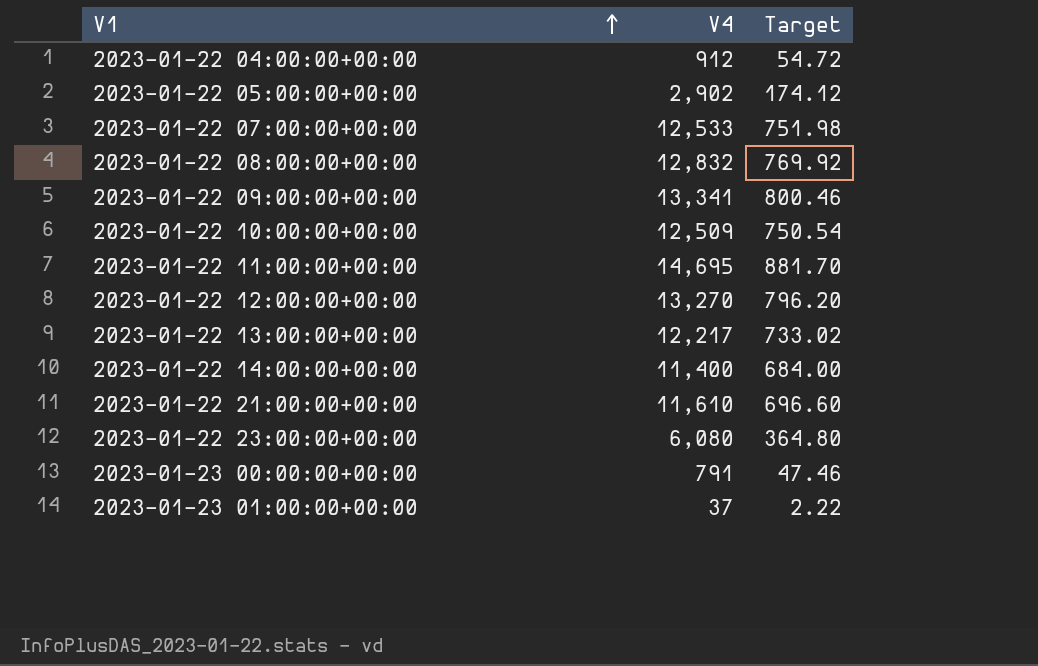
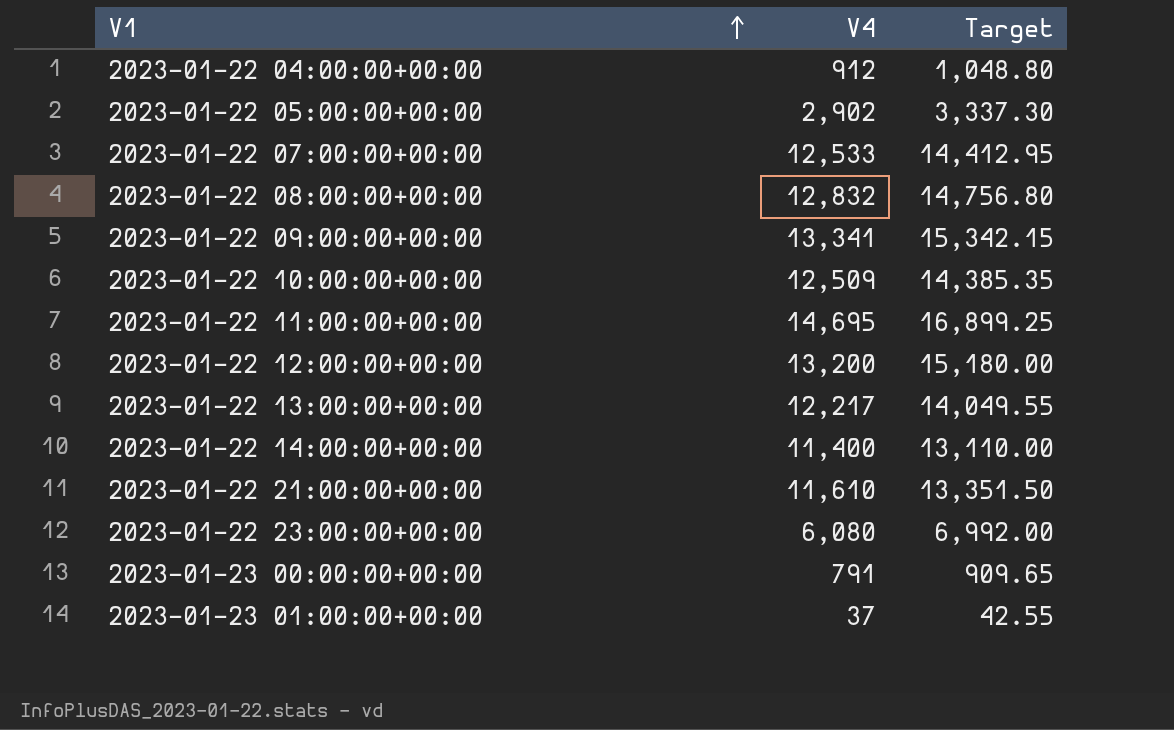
column Target | formula: [V4] * 0.06 -> [V4] * 1.15
2023-01-22 12:00:00+00:00 | V4: 13,270 -> 13,200

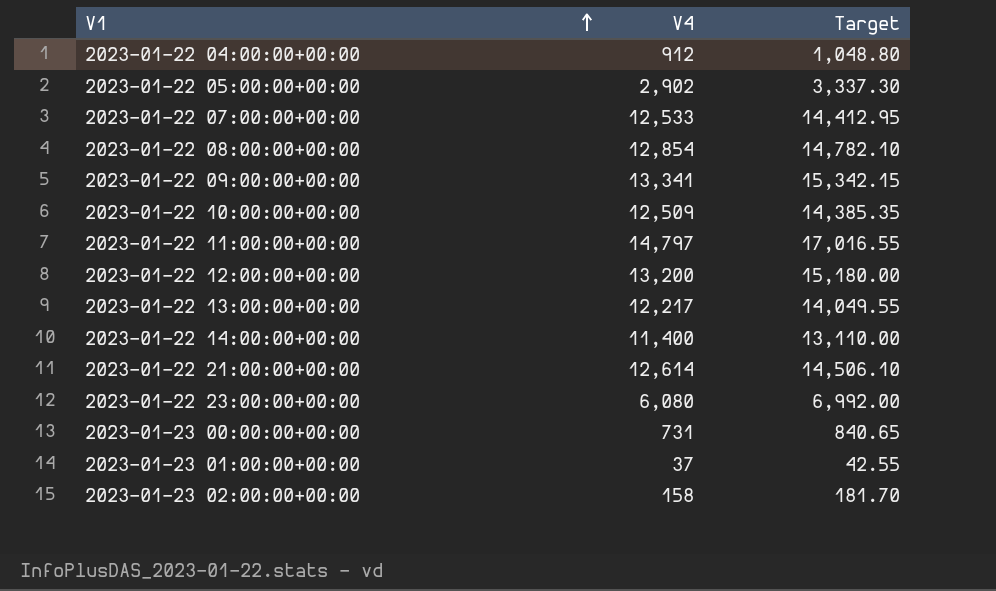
2023-01-22 08:00:00+00:00 | V4: 12,832 -> 12,854
2023-01-22 08:00:00+00:00 | Target: 14,756.80 -> 14,782.10
2023-01-22 11:00:00+00:00 | V4: 14,695 -> 14,797
2023-01-22 11:00:00+00:00 | Target: 16,899.25 -> 17,016.55
2023-01-22 21:00:00+00:00 | V4: 11,610 -> 12,614
2023-01-22 21:00:00+00:00 | Target: 13,351.50 -> 14,506.10
2023-01-23 00:00:00+00:00 | V4: 791 -> 731
2023-01-23 00:00:00+00:00 | Target: 909.65 -> 840.65
row 2023-01-23 02:00:00+00:00: none -> 158 | 181.70

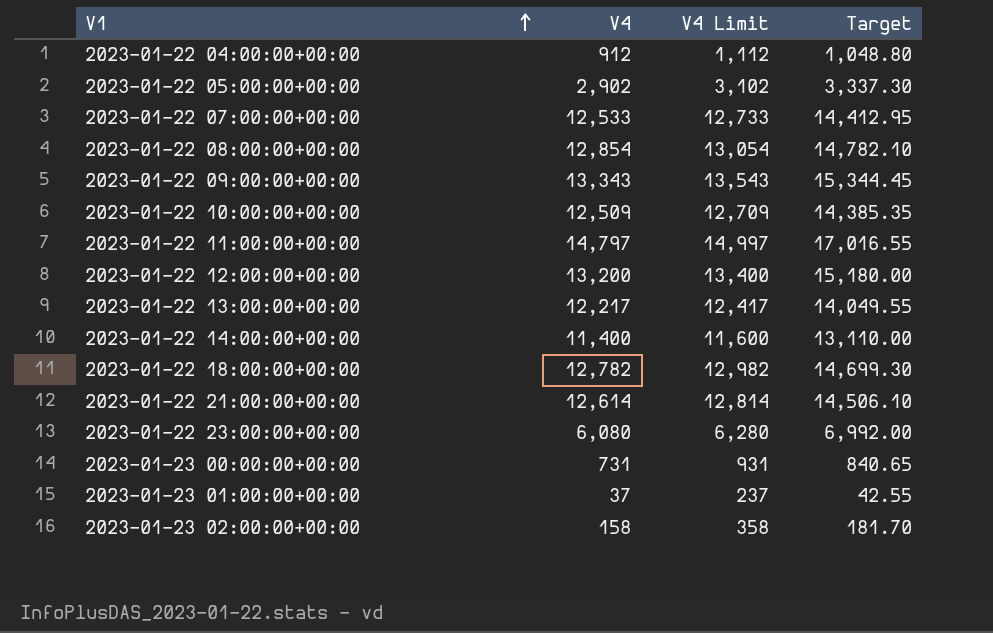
column V4 Limit | formula: none -> [V4] + 200
2023-01-22 09:00:00+00:00 | V4: 13,341 -> 13,343
2023-01-22 09:00:00+00:00 | Target: 15,342.15 -> 15,344.45
row 2023-01-22 18:00:00+00:00: none -> 12,782 | 12,982 | 14,699.30

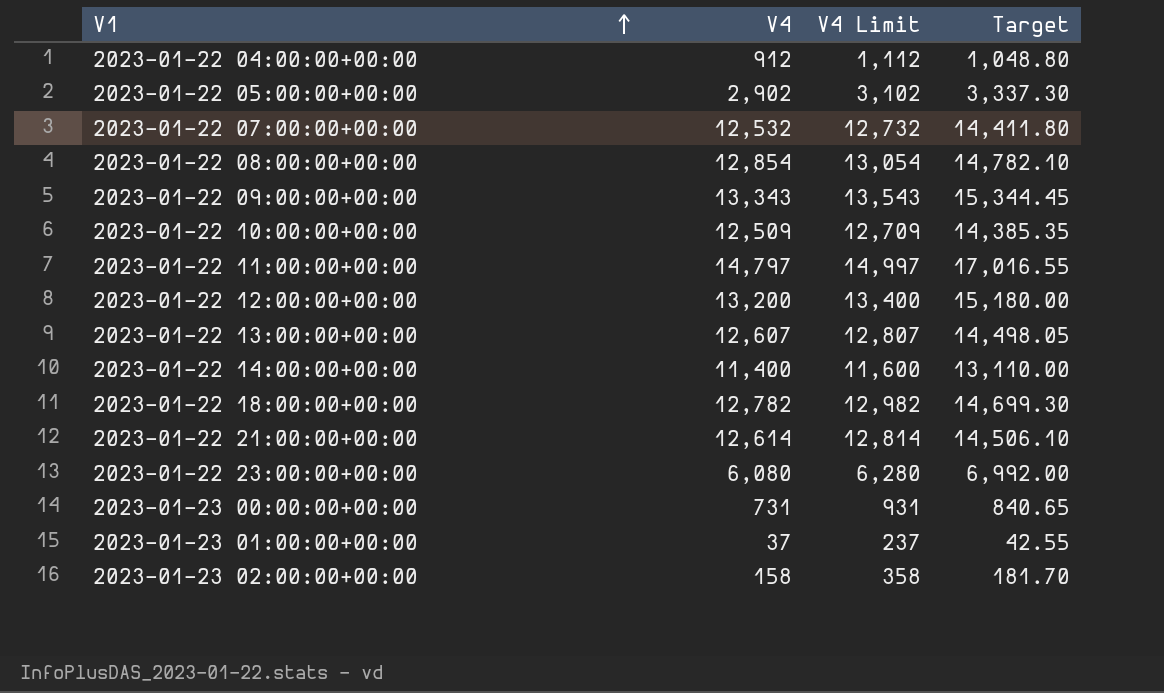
2023-01-22 07:00:00+00:00 | V4: 12,533 -> 12,532
2023-01-22 07:00:00+00:00 | V4 Limit: 12,733 -> 12,732
2023-01-22 07:00:00+00:00 | Target: 14,412.95 -> 14,411.80
2023-01-22 13:00:00+00:00 | V4: 12,217 -> 12,607
2023-01-22 13:00:00+00:00 | V4 Limit: 12,417 -> 12,807
2023-01-22 13:00:00+00:00 | Target: 14,049.55 -> 14,498.05

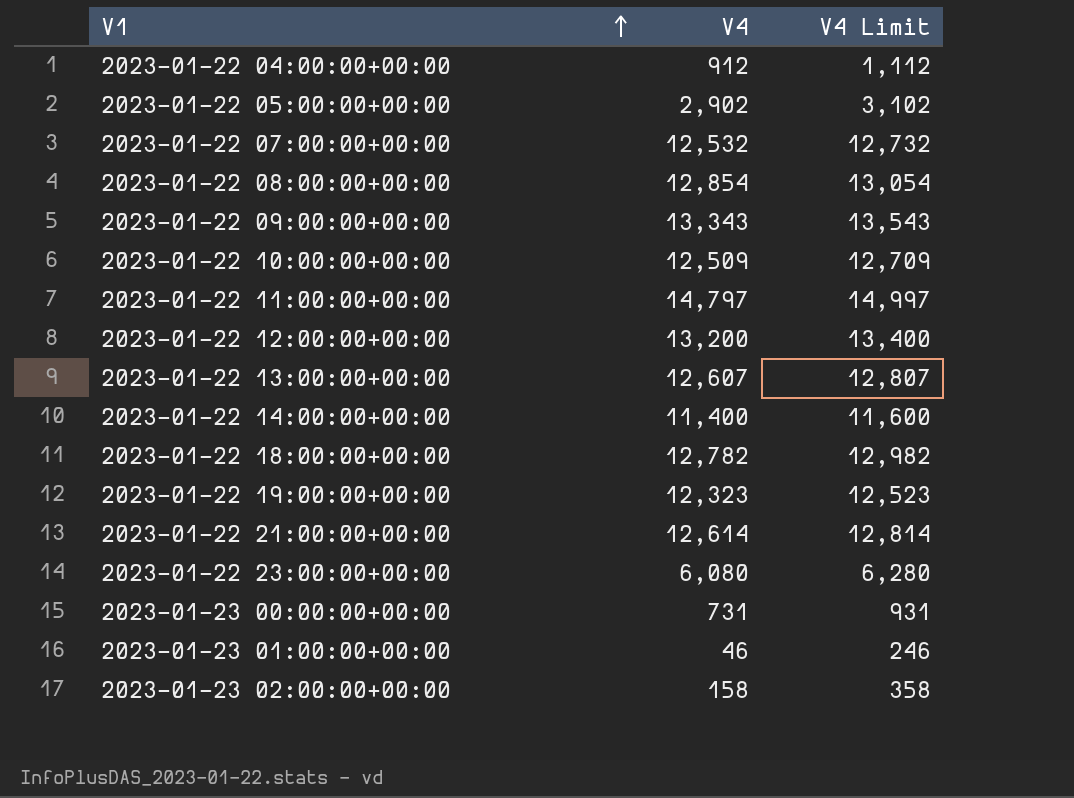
column Target | formula: [V4] * 1.15 -> none
row 2023-01-22 19:00:00+00:00: none -> 12,323 | 12,523
2023-01-23 01:00:00+00:00 | V4: 37 -> 46
2023-01-23 01:00:00+00:00 | V4 Limit: 237 -> 246

